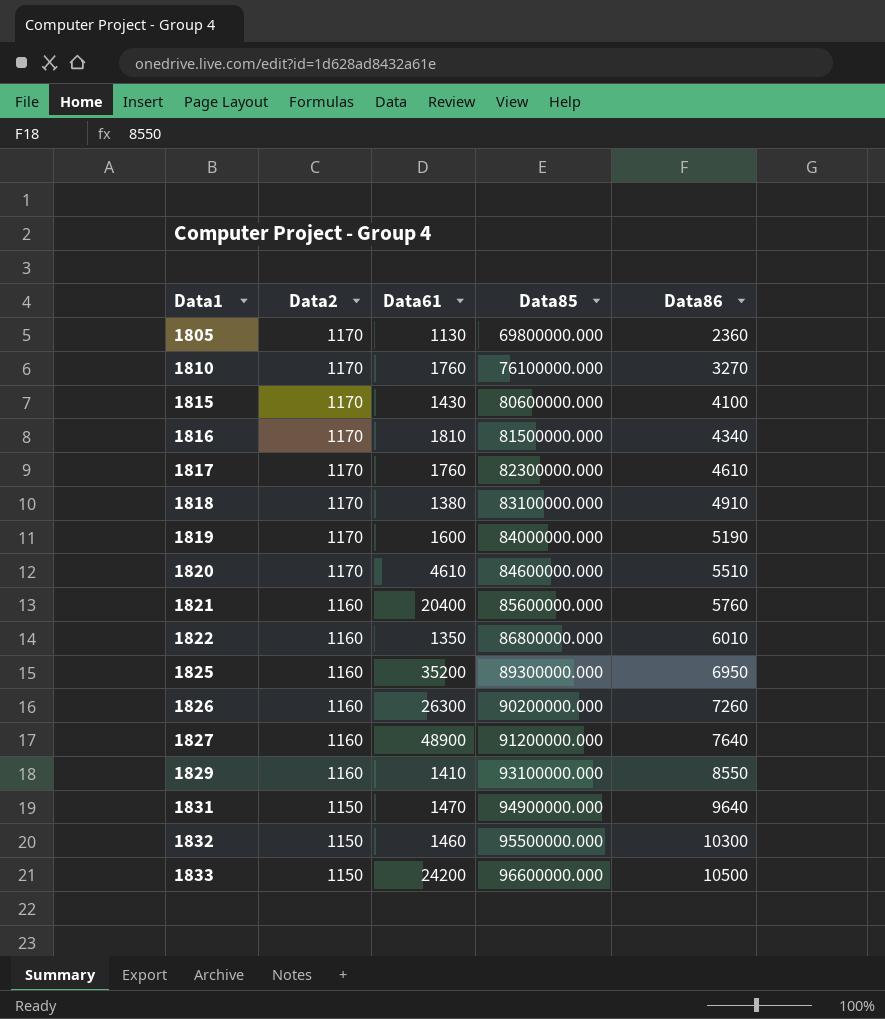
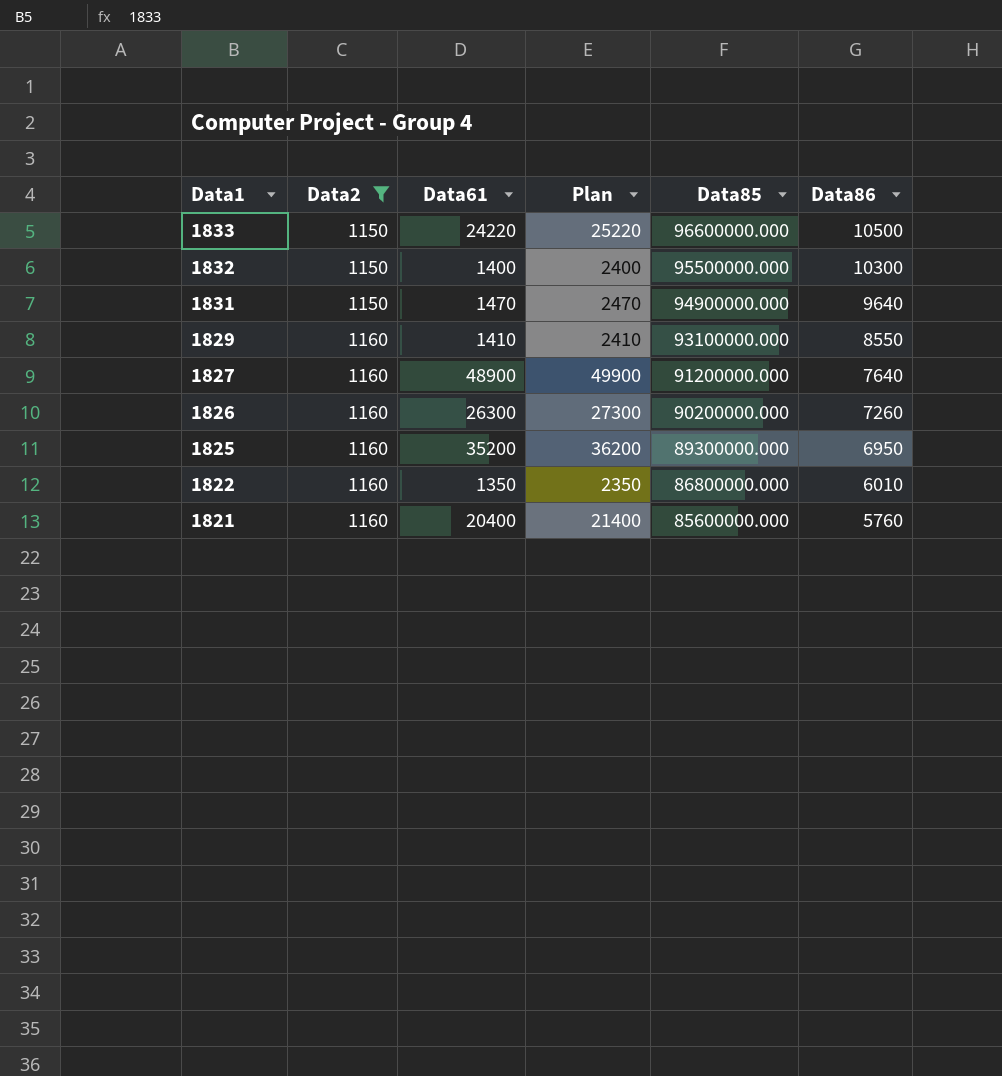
filter: none -> Data2 != 1170
row order: Data1 ascending -> Data1 descending
column Plan | formula: none -> [Data61] + 1000
1833 | Data61: 24200 -> 24220
1832 | Data61: 1460 -> 1400

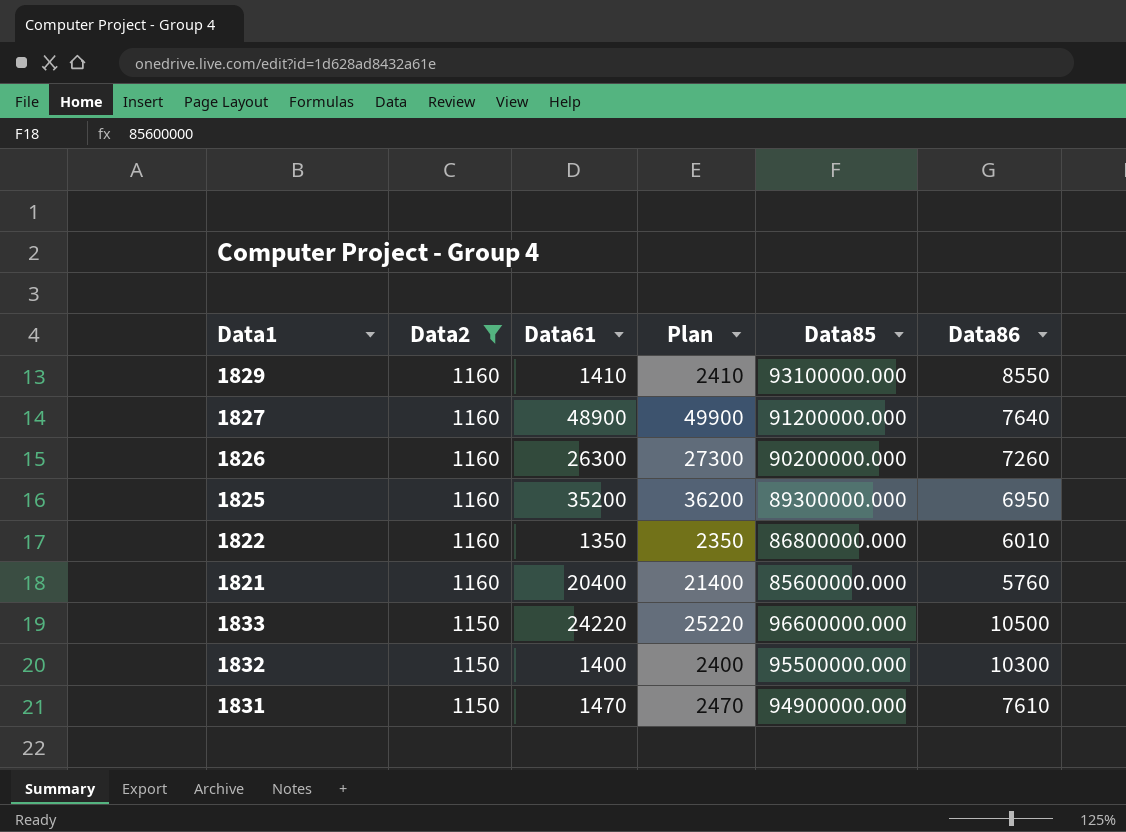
row order: Data1 descending -> Data2 descending
1831 | Data86: 9640 -> 7610

